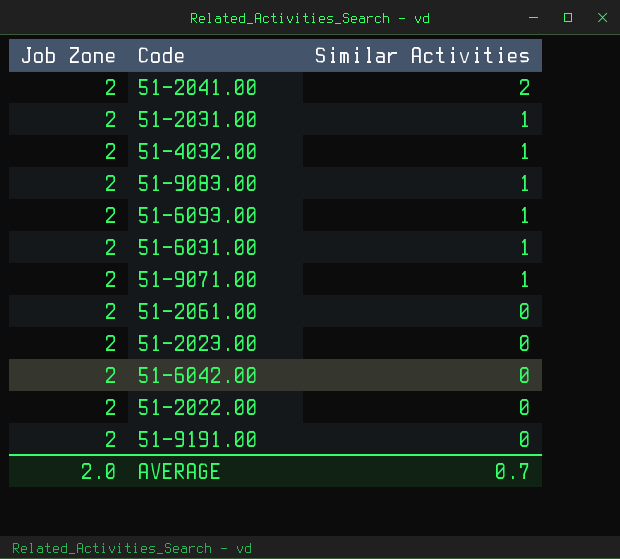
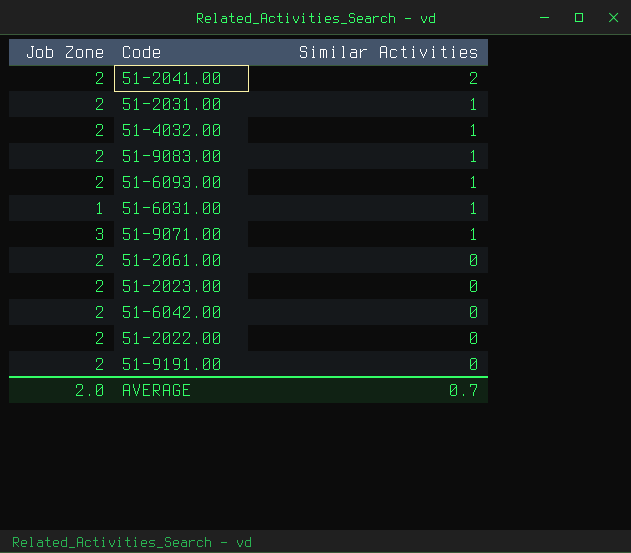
51-6031.00 | Job Zone: 2 -> 1
51-9071.00 | Job Zone: 2 -> 3

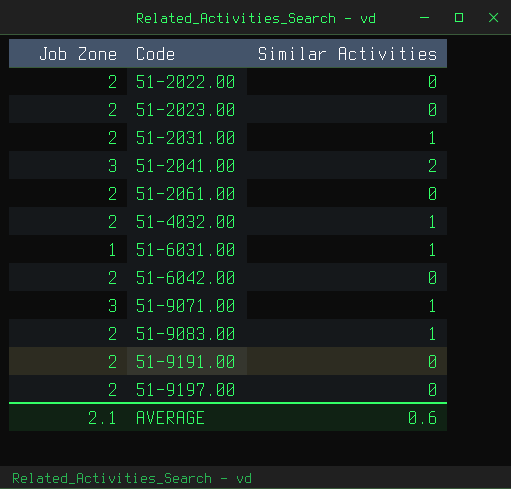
row order: Similar Activities descending -> Code ascending
row 51-6093.00: 2 | 1 -> none
51-2041.00 | Job Zone: 2 -> 3
row 51-9197.00: none -> 2 | 0
AVERAGE | Job Zone: 2.0 -> 2.1
AVERAGE | Similar Activities: 0.7 -> 0.6

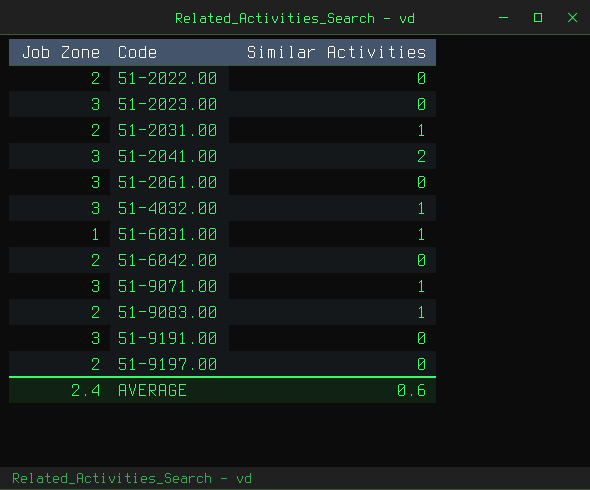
51-2023.00 | Job Zone: 2 -> 3
51-2061.00 | Job Zone: 2 -> 3
51-4032.00 | Job Zone: 2 -> 3
51-9191.00 | Job Zone: 2 -> 3
AVERAGE | Job Zone: 2.1 -> 2.4

